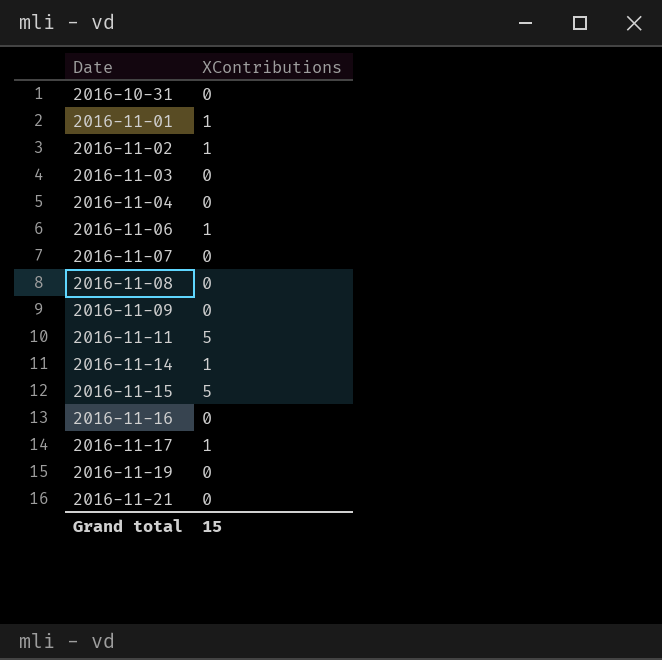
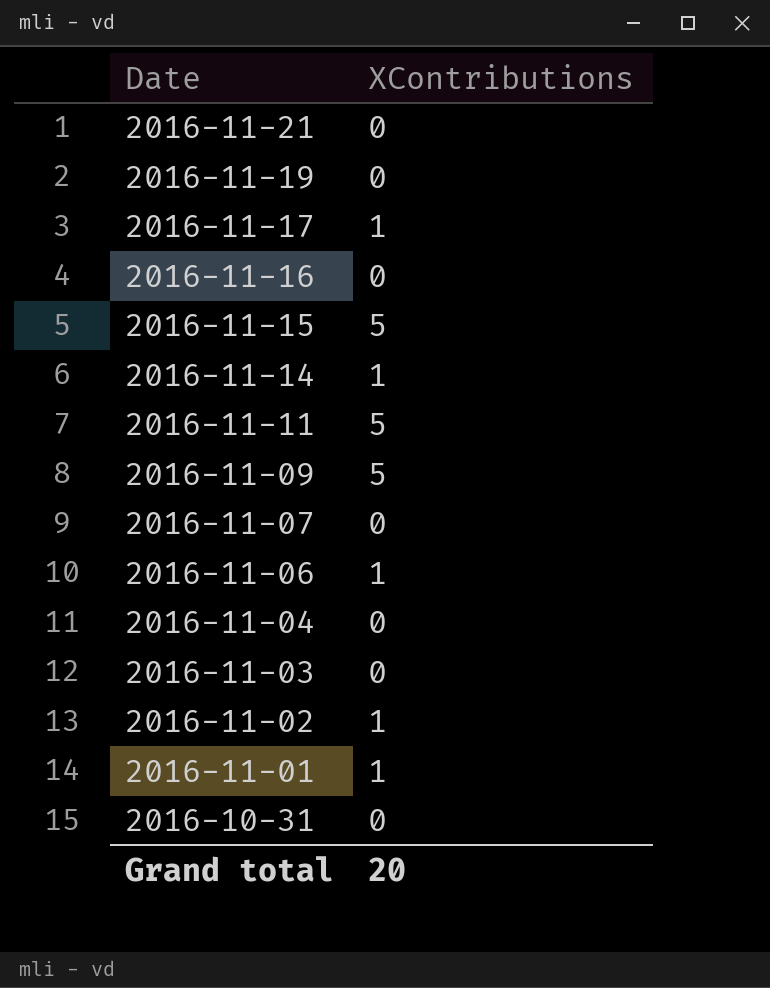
row order: Date ascending -> Date descending
row 2016-11-08: 0 -> none
2016-11-09 | XContributions: 0 -> 5
Grand total | XContributions: 15 -> 20

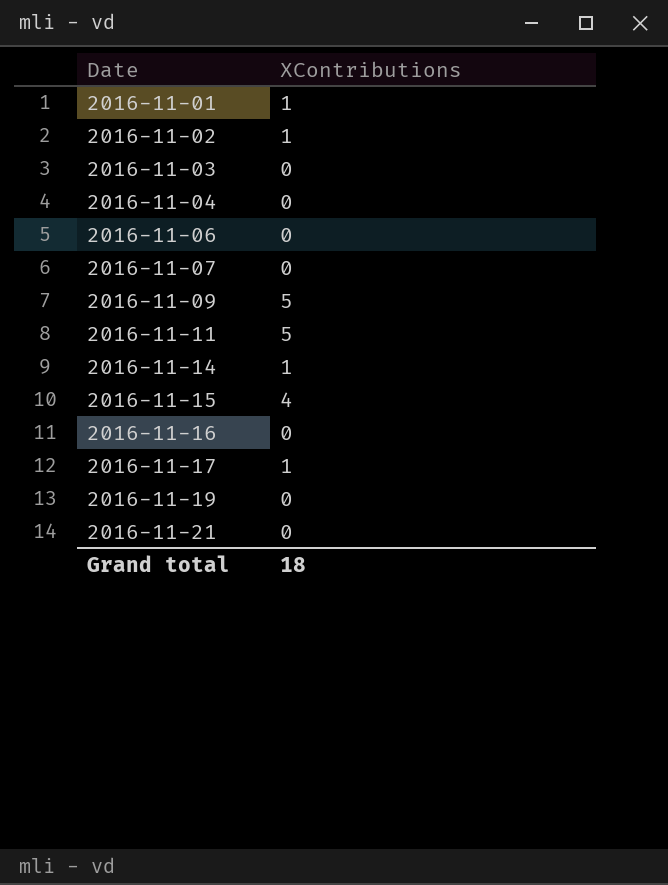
row order: Date descending -> Date ascending
row 2016-10-31: 0 -> none
2016-11-06 | XContributions: 1 -> 0
2016-11-15 | XContributions: 5 -> 4
Grand total | XContributions: 20 -> 18

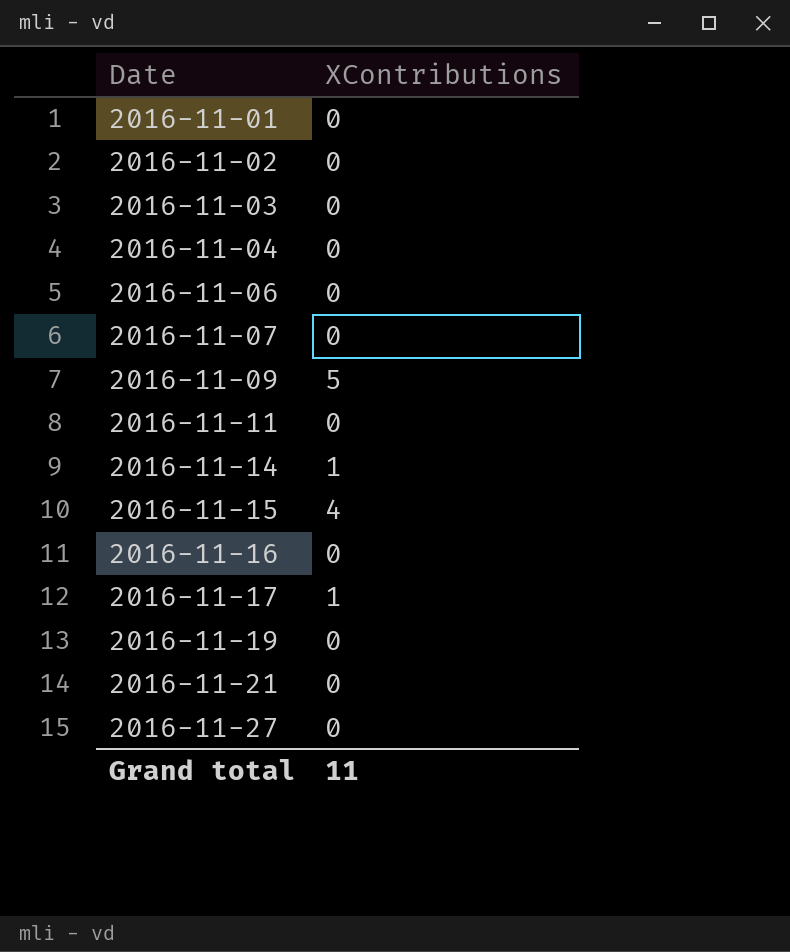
2016-11-01 | XContributions: 1 -> 0
2016-11-02 | XContributions: 1 -> 0
2016-11-11 | XContributions: 5 -> 0
row 2016-11-27: none -> 0
Grand total | XContributions: 18 -> 11

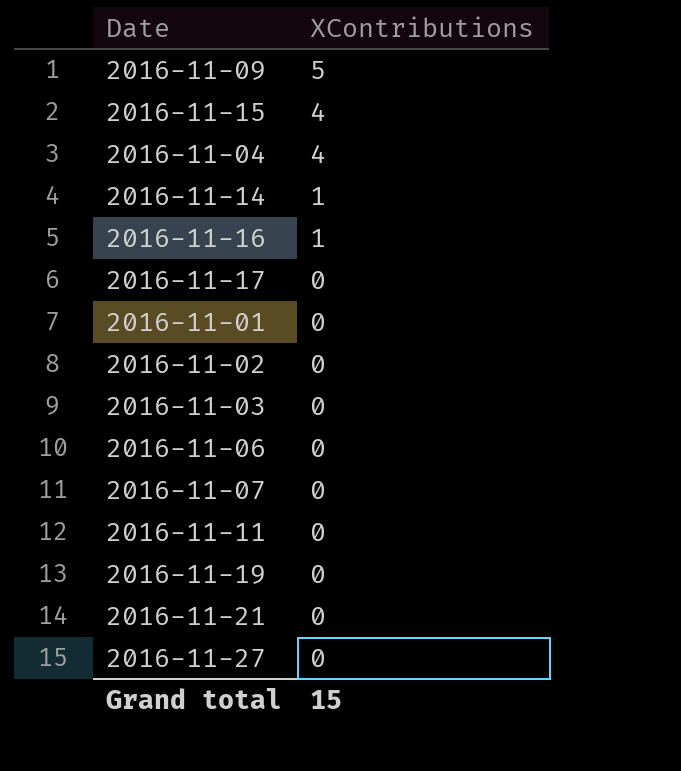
row order: Date ascending -> XContributions descending
2016-11-04 | XContributions: 0 -> 4
2016-11-16 | XContributions: 0 -> 1
2016-11-17 | XContributions: 1 -> 0
Grand total | XContributions: 11 -> 15

